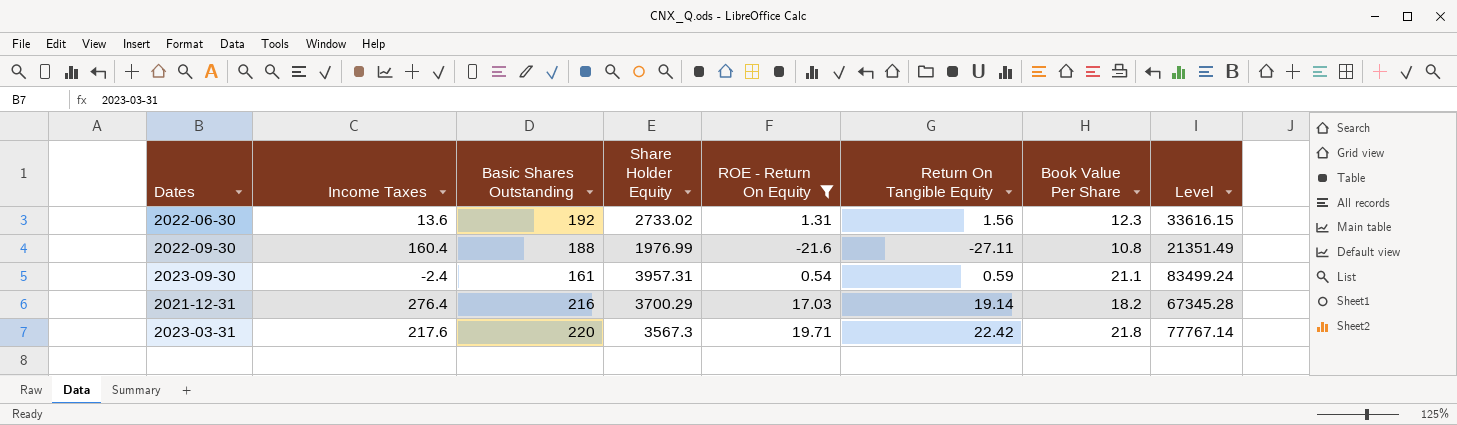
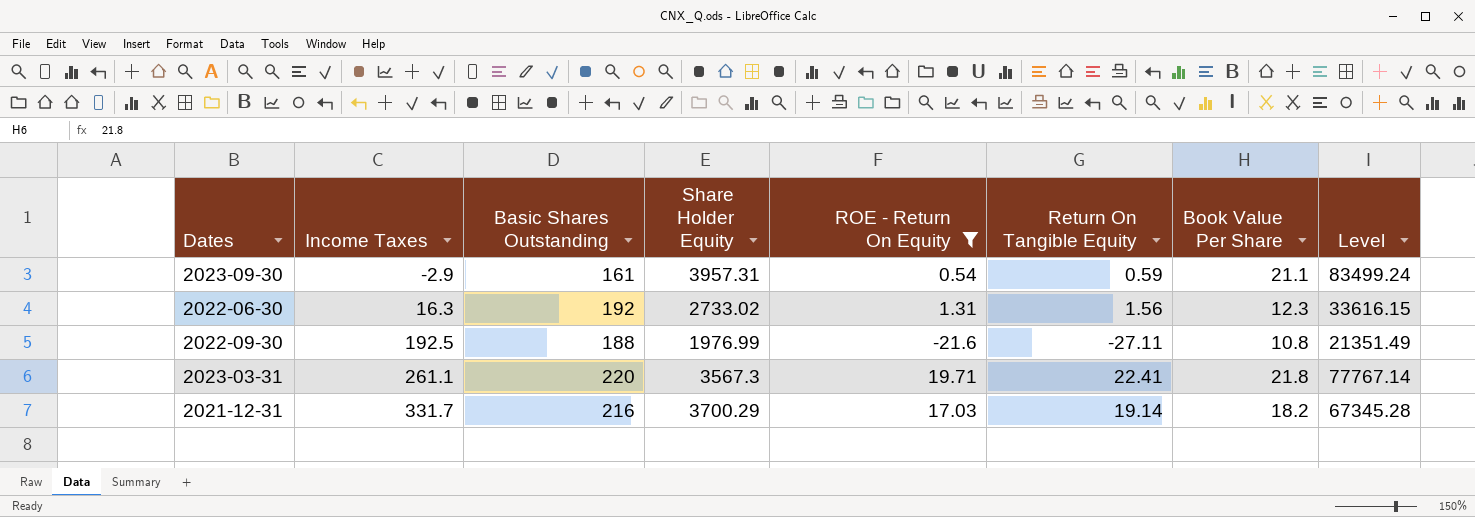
row order: none -> Income Taxes ascending
2023-09-30 | Income Taxes: -2.4 -> -2.9
2022-06-30 | Income Taxes: 13.6 -> 16.3
2022-09-30 | Income Taxes: 160.4 -> 192.5
2023-03-31 | Income Taxes: 217.6 -> 261.1
2023-03-31 | Return On Tangible Equity: 22.42 -> 22.41
2021-12-31 | Income Taxes: 276.4 -> 331.7

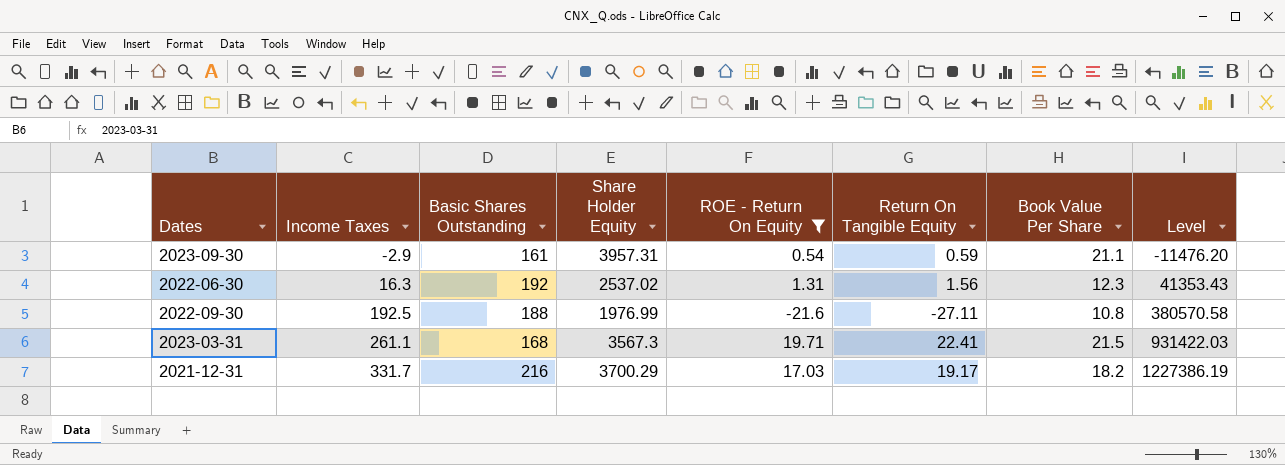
column Level | formula: [Share Holder Equity] * [Book Value Per Share] -> [Income Taxes] * [Share Holder Equity]
2022-06-30 | Share Holder Equity: 2733.02 -> 2537.02
2023-03-31 | Basic Shares Outstanding: 220 -> 168
2023-03-31 | Book Value Per Share: 21.8 -> 21.5
2021-12-31 | Return On Tangible Equity: 19.14 -> 19.17

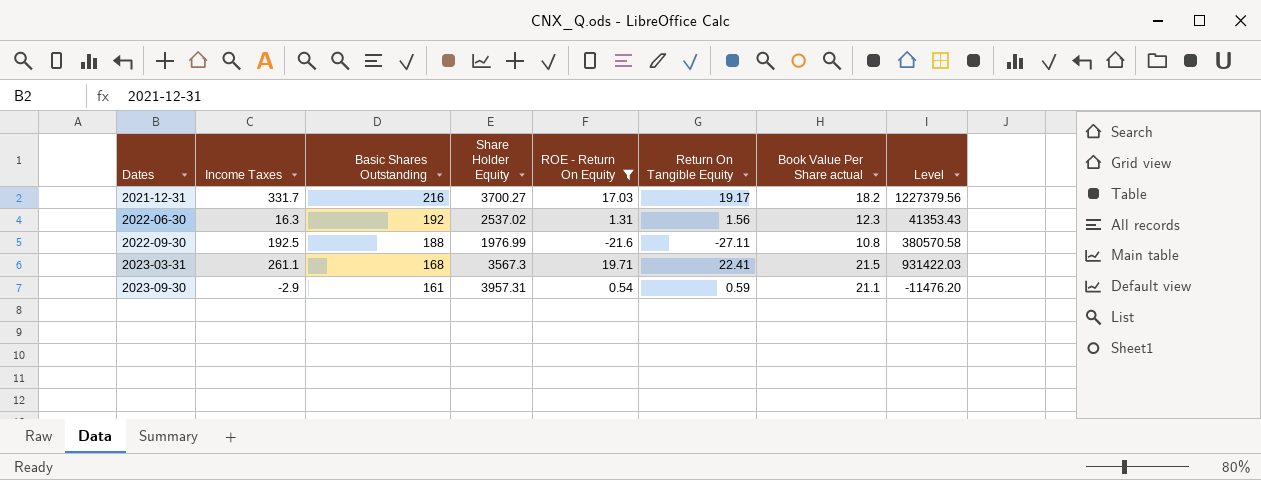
row order: Income Taxes ascending -> Dates ascending
column name: Book Value Per Share -> Book Value Per Share actual
2021-12-31 | Share Holder Equity: 3700.29 -> 3700.27
2021-12-31 | Level: 1227386.19 -> 1227379.56

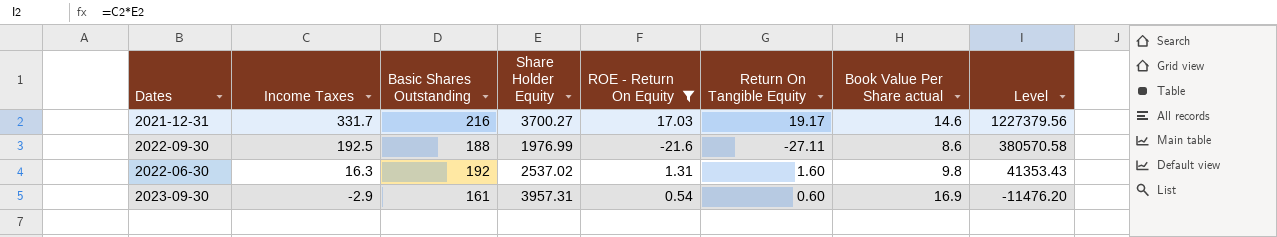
row order: Dates ascending -> Income Taxes descending
row 2023-03-31: 261.1 | 168 | 3567.3 | 19.71 | 22.41 | 21.5 | 931422.03 -> none
2021-12-31 | Book Value Per Share actual: 18.2 -> 14.6
2022-09-30 | Book Value Per Share actual: 10.8 -> 8.6
2022-06-30 | Return On Tangible Equity: 1.56 -> 1.60
2022-06-30 | Book Value Per Share actual: 12.3 -> 9.8
2023-09-30 | Return On Tangible Equity: 0.59 -> 0.60
2023-09-30 | Book Value Per Share actual: 21.1 -> 16.9

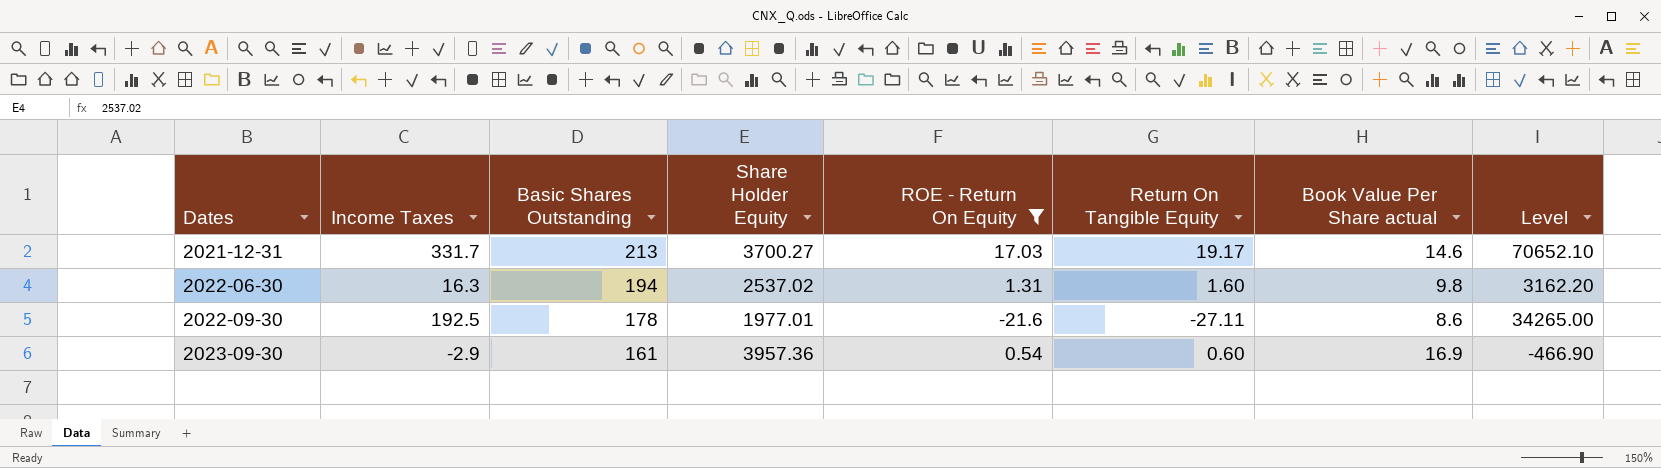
row order: Income Taxes descending -> Dates ascending
column Level | formula: [Income Taxes] * [Share Holder Equity] -> [Income Taxes] * [Basic Shares Outstanding]
2021-12-31 | Basic Shares Outstanding: 216 -> 213
2022-06-30 | Basic Shares Outstanding: 192 -> 194
2022-09-30 | Basic Shares Outstanding: 188 -> 178
2022-09-30 | Share Holder Equity: 1976.99 -> 1977.01
2023-09-30 | Share Holder Equity: 3957.31 -> 3957.36

